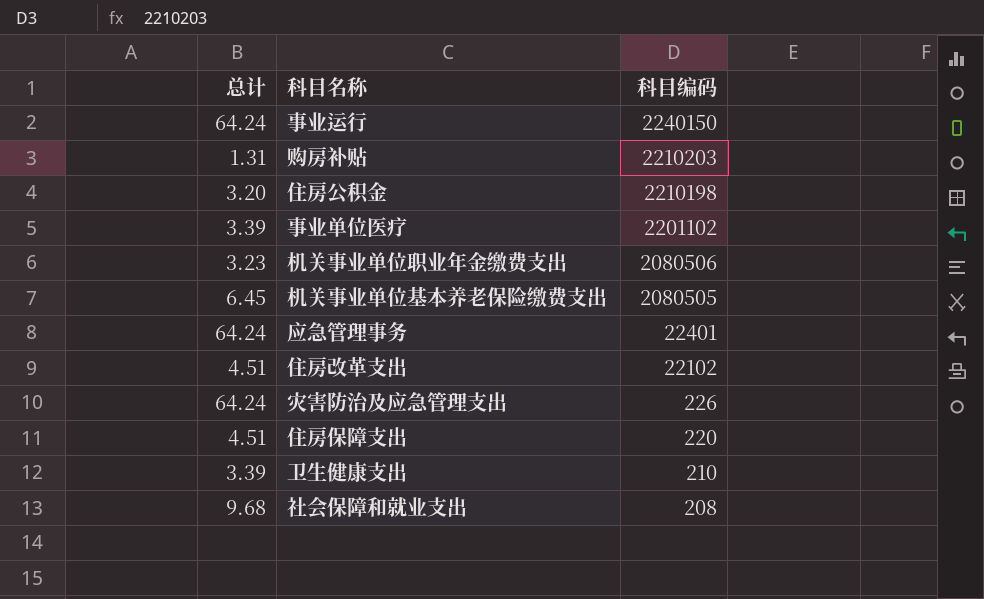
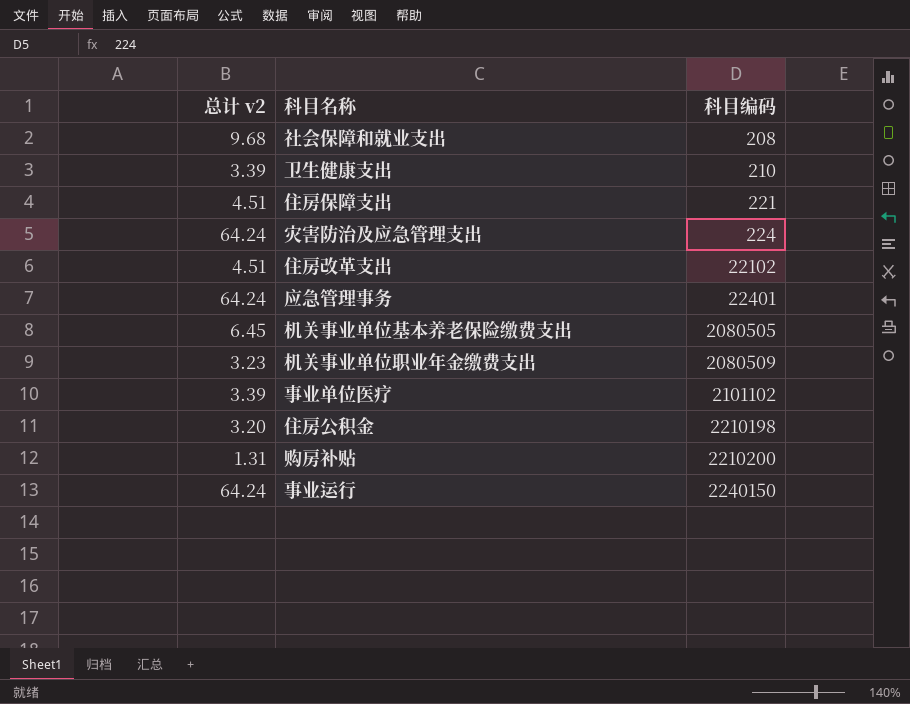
row order: 科目编码 descending -> 科目编码 ascending
column name: 总计 -> 总计 v2
住房保障支出 | 科目编码: 220 -> 221
灾害防治及应急管理支出 | 科目编码: 226 -> 224
机关事业单位职业年金缴费支出 | 科目编码: 2080506 -> 2080509
事业单位医疗 | 科目编码: 2201102 -> 2101102
购房补贴 | 科目编码: 2210203 -> 2210200

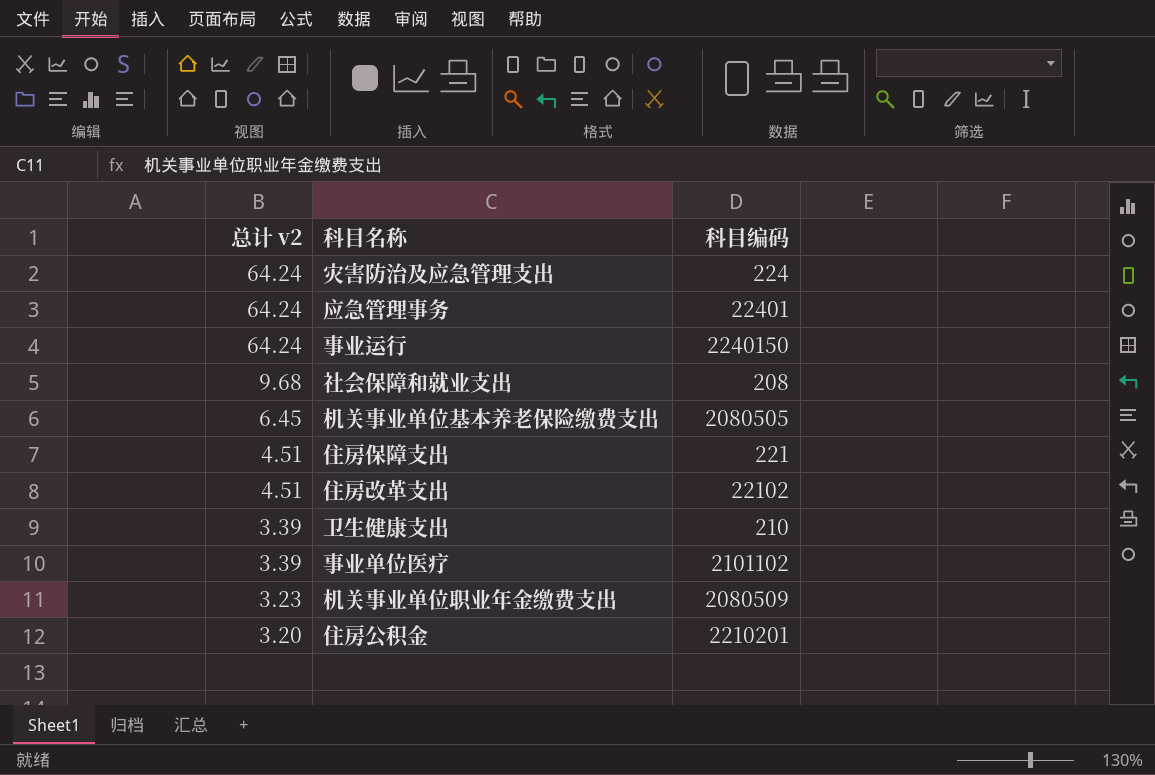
row order: 科目编码 ascending -> 总计 v2 descending
row 购房补贴: 1.31 | 2210200 -> none
住房公积金 | 科目编码: 2210198 -> 2210201

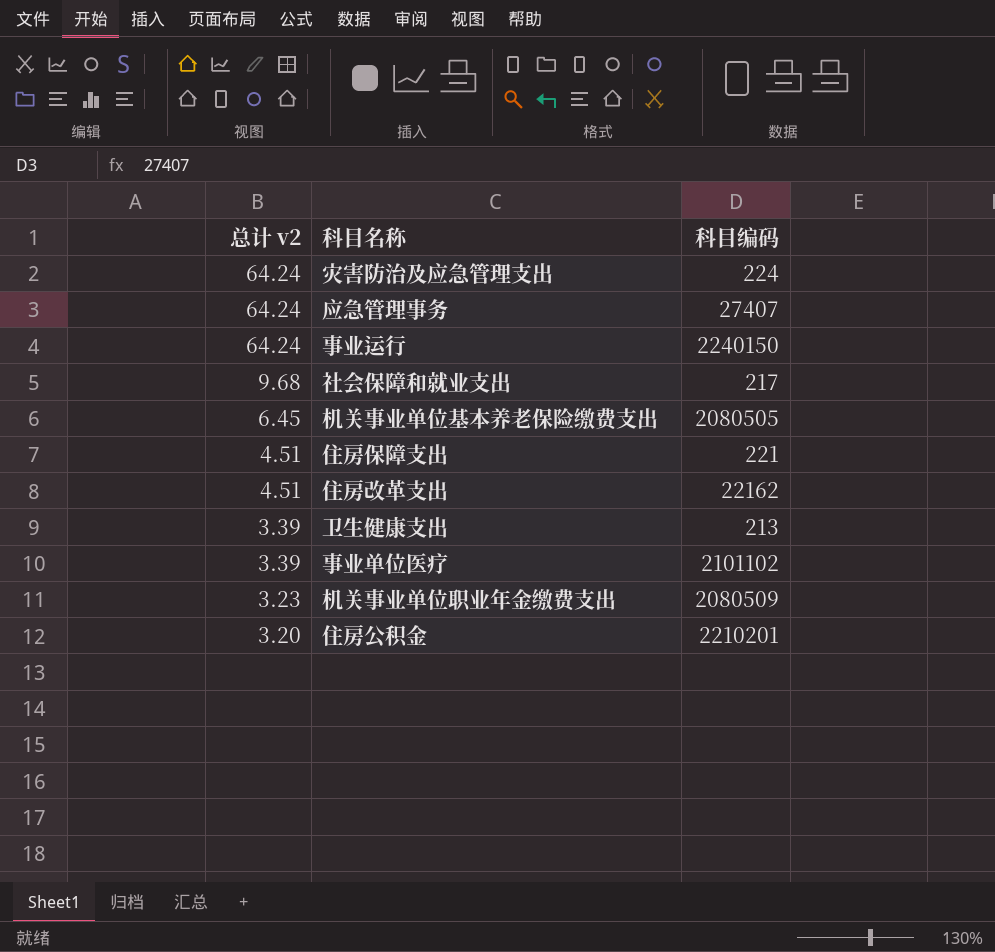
应急管理事务 | 科目编码: 22401 -> 27407
社会保障和就业支出 | 科目编码: 208 -> 217
住房改革支出 | 科目编码: 22102 -> 22162
卫生健康支出 | 科目编码: 210 -> 213

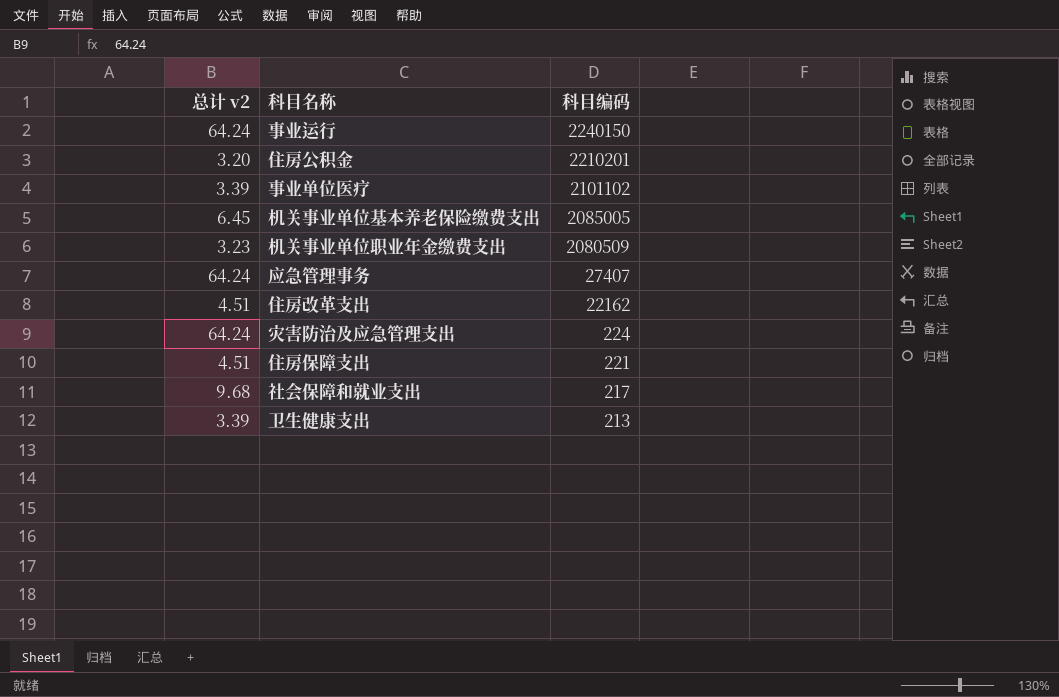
row order: 总计 v2 descending -> 科目编码 descending
机关事业单位基本养老保险缴费支出 | 科目编码: 2080505 -> 2085005

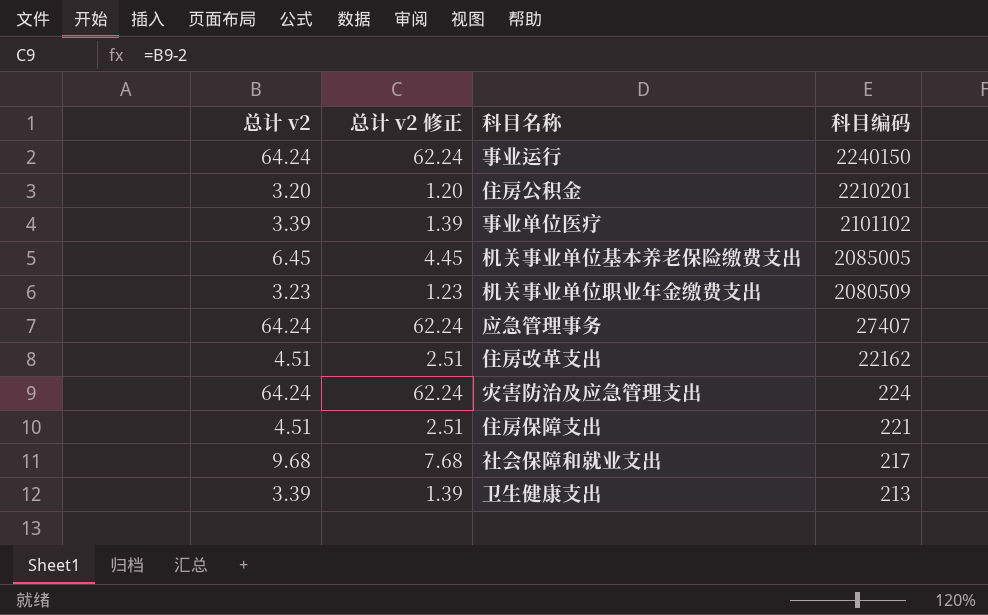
column 总计 v2 修正 | formula: none -> [总计 v2] - 2

